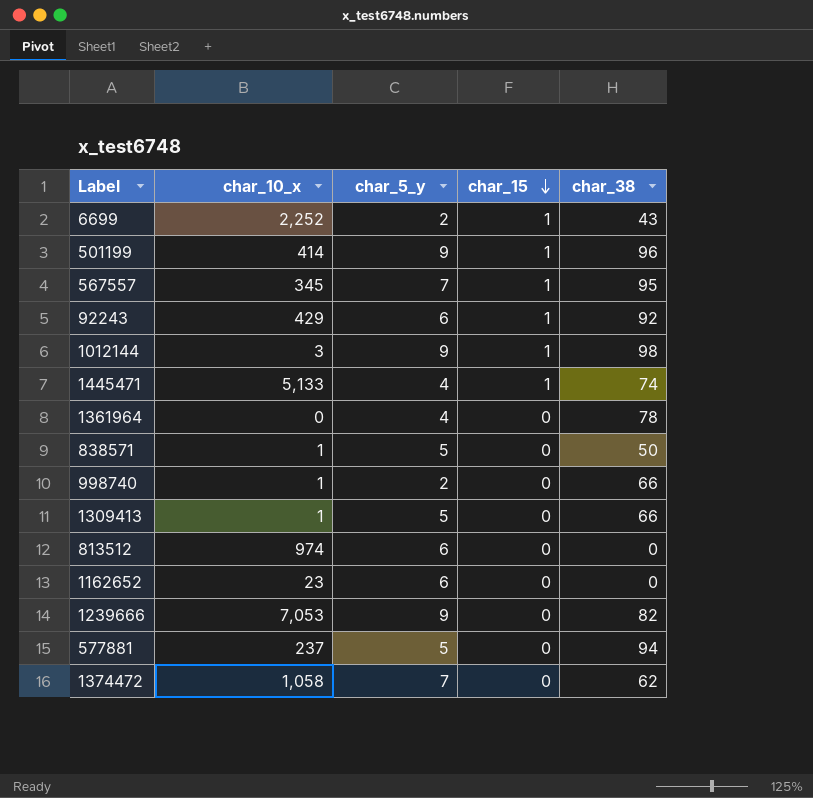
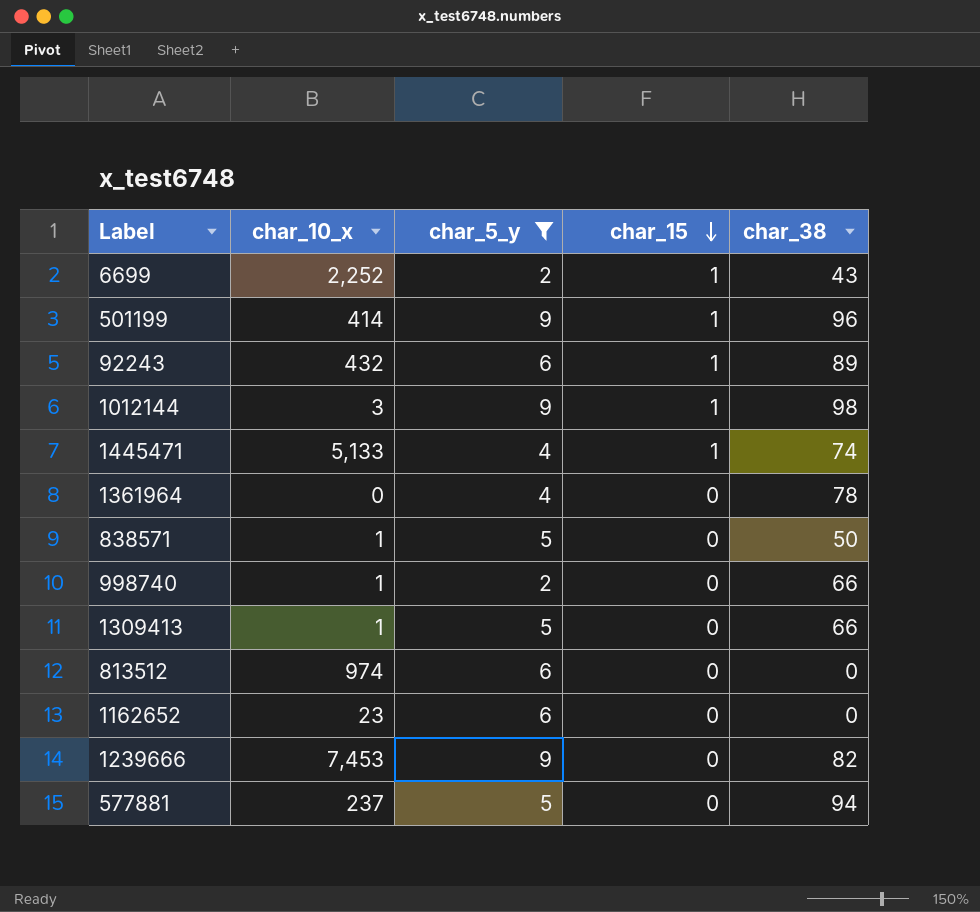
filter: none -> char_5_y != 7
92243 | char_10_x: 429 -> 432
92243 | char_38: 92 -> 89
1239666 | char_10_x: 7,053 -> 7,453

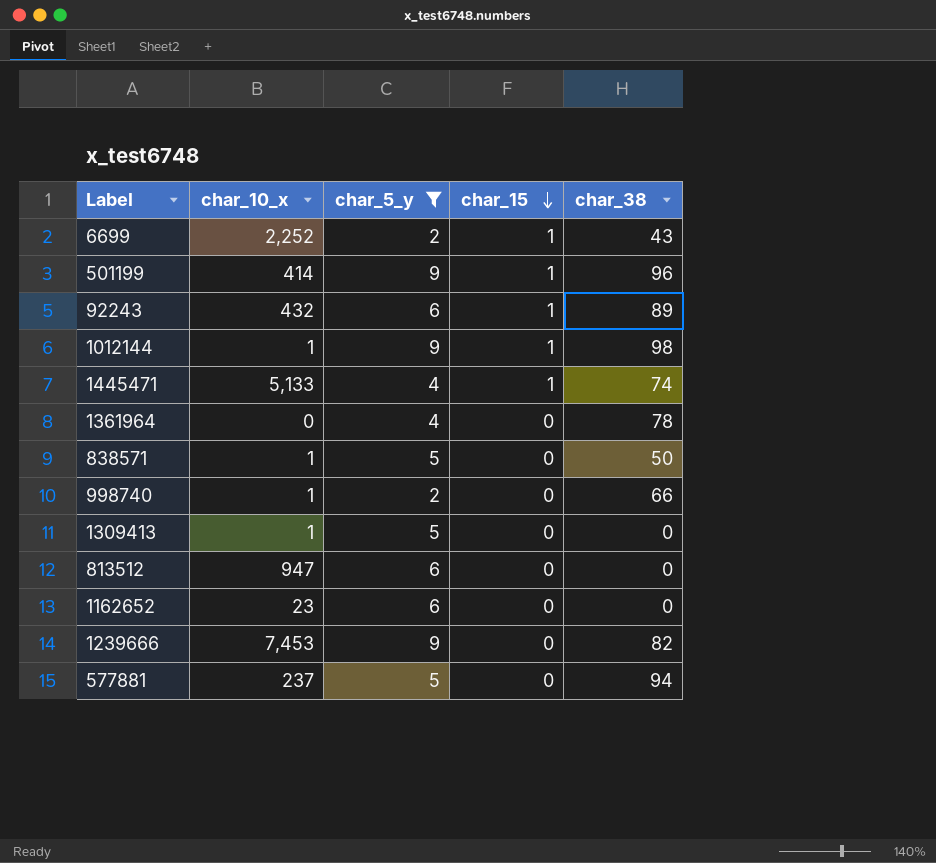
1012144 | char_10_x: 3 -> 1
1309413 | char_38: 66 -> 0
813512 | char_10_x: 974 -> 947

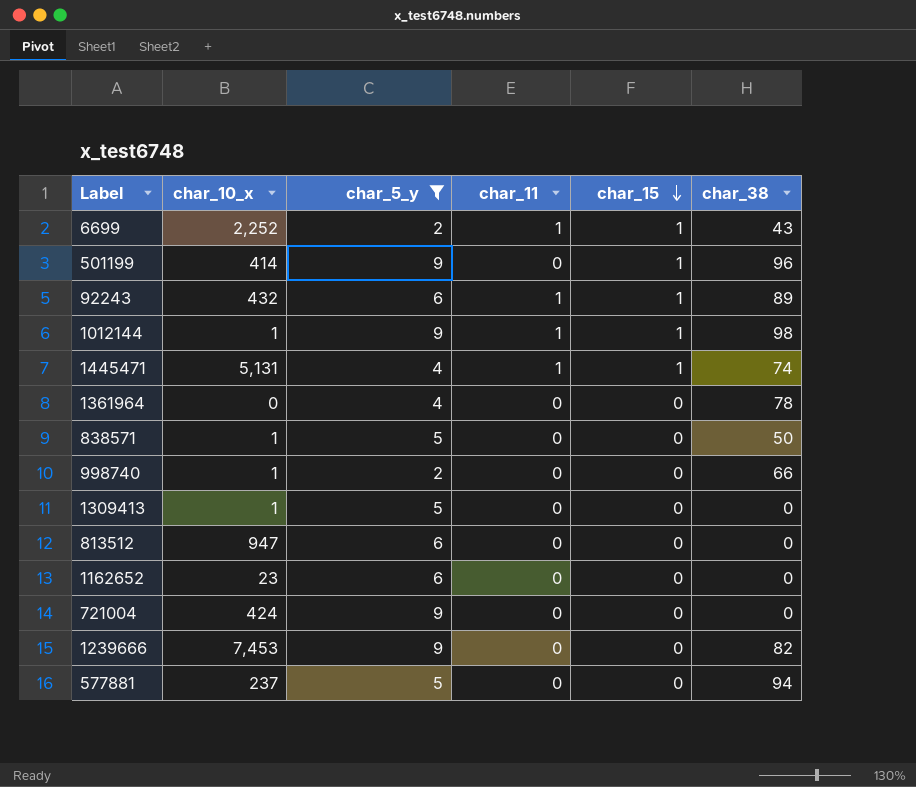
column char_11 | position: none -> 4
1445471 | char_10_x: 5,133 -> 5,131
row 721004: none -> 424 | 9 | 0 | 0 | 0

